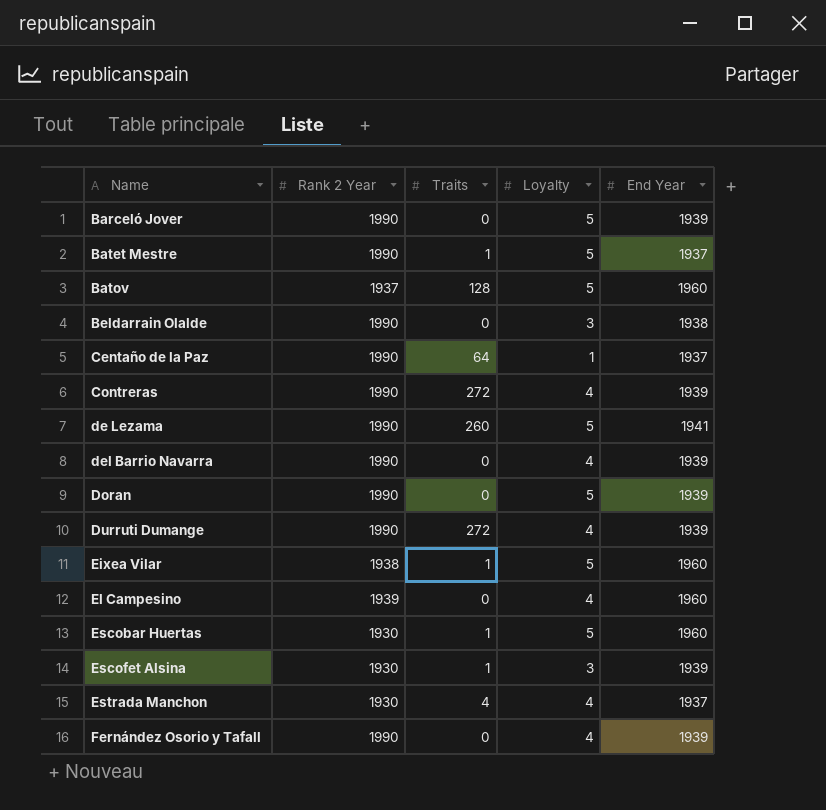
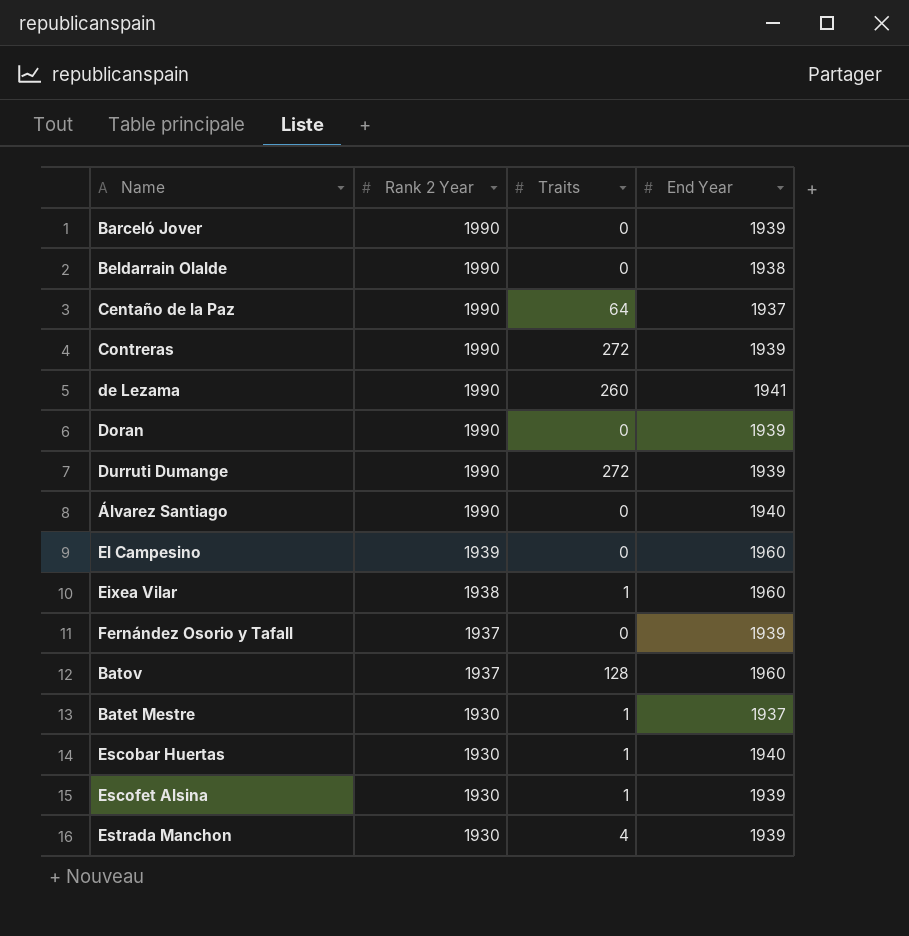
row order: Name ascending -> Rank 2 Year descending
column Loyalty | position: 4 -> none
row del Barrio Navarra: 1990 | 0 | 4 | 1939 -> none
row Álvarez Santiago: none -> 1990 | 0 | 1940
Fernández Osorio y Tafall | Rank 2 Year: 1990 -> 1937
Batet Mestre | Rank 2 Year: 1990 -> 1930
Escobar Huertas | End Year: 1960 -> 1940
Estrada Manchon | End Year: 1937 -> 1939

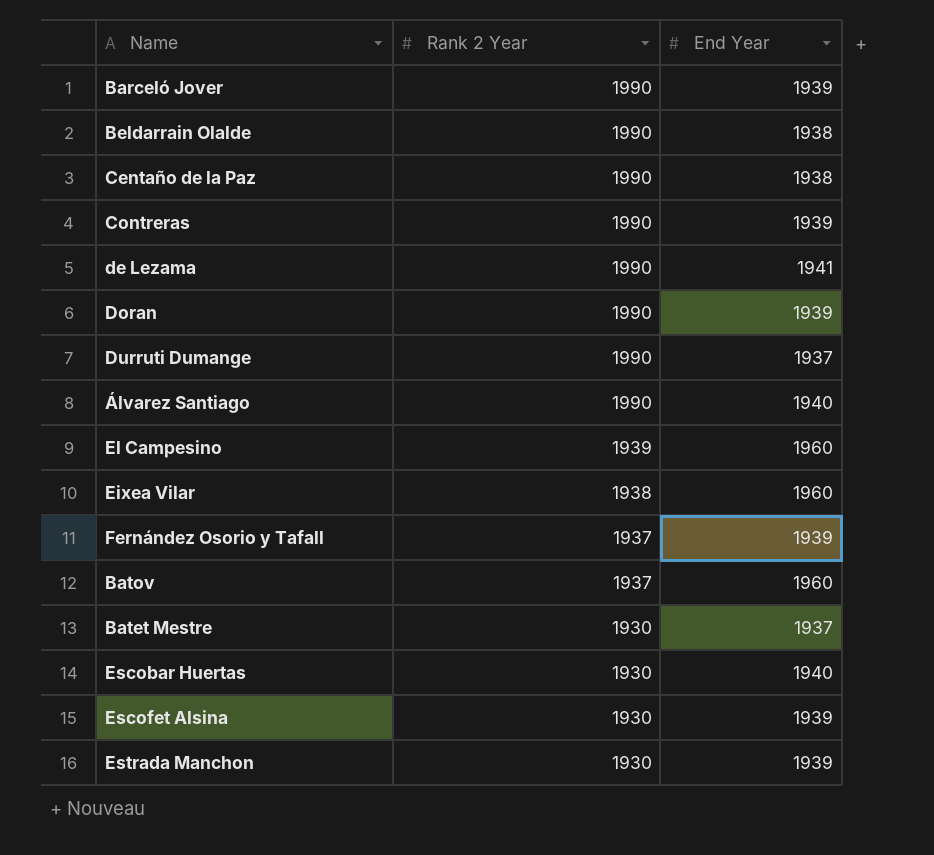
column Traits | position: 3 -> none
Centaño de la Paz | End Year: 1937 -> 1938
Durruti Dumange | End Year: 1939 -> 1937

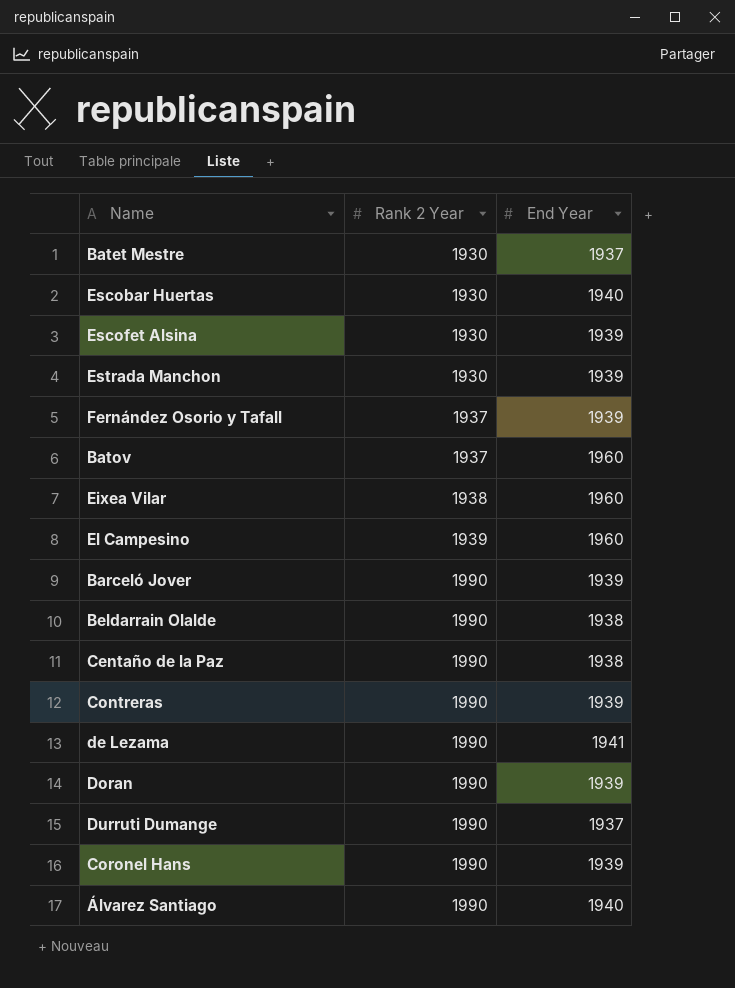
row order: Rank 2 Year descending -> Rank 2 Year ascending
row Coronel Hans: none -> 1990 | 1939

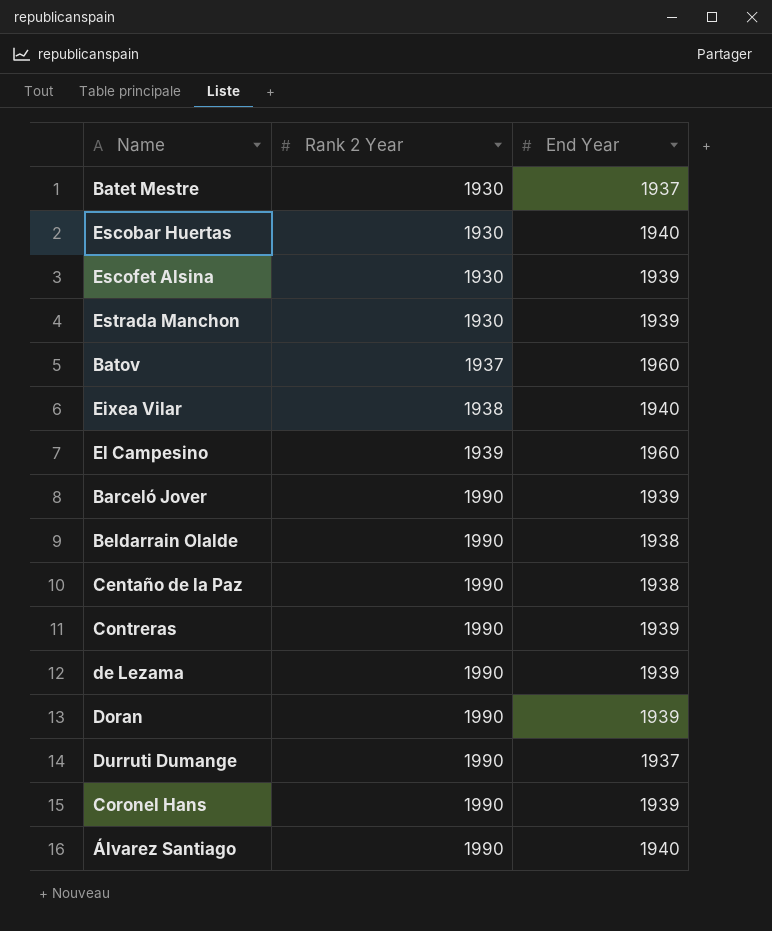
row Fernández Osorio y Tafall: 1937 | 1939 -> none
Eixea Vilar | End Year: 1960 -> 1940
de Lezama | End Year: 1941 -> 1939

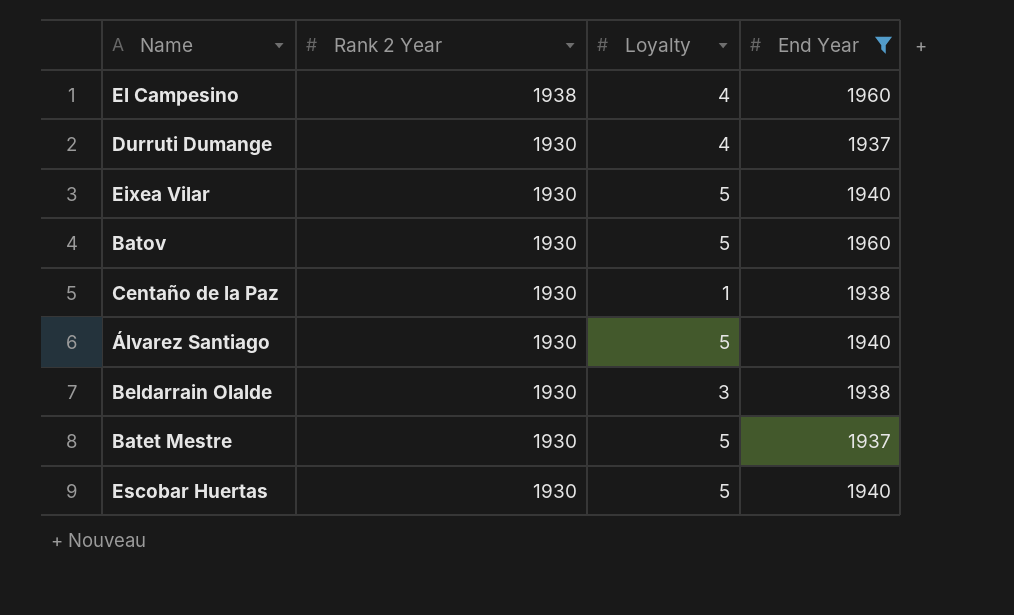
filter: none -> End Year != 1939
row order: Rank 2 Year ascending -> Rank 2 Year descending
column Loyalty | position: none -> 3
El Campesino | Rank 2 Year: 1939 -> 1938
Durruti Dumange | Rank 2 Year: 1990 -> 1930
Eixea Vilar | Rank 2 Year: 1938 -> 1930
Batov | Rank 2 Year: 1937 -> 1930
Centaño de la Paz | Rank 2 Year: 1990 -> 1930
Álvarez Santiago | Rank 2 Year: 1990 -> 1930
Beldarrain Olalde | Rank 2 Year: 1990 -> 1930

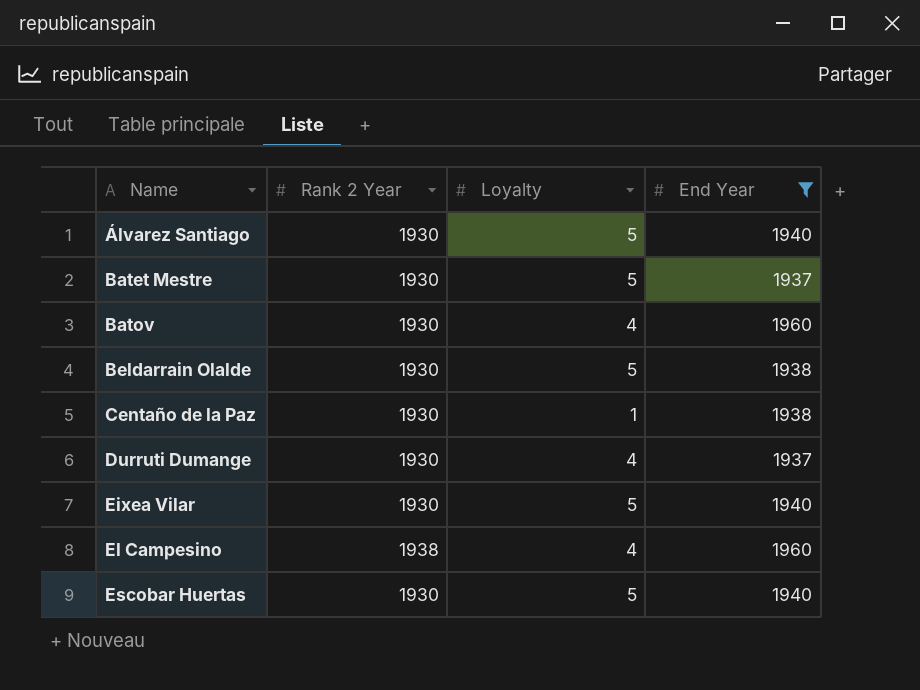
row order: Rank 2 Year descending -> Name ascending
Batov | Loyalty: 5 -> 4
Beldarrain Olalde | Loyalty: 3 -> 5

